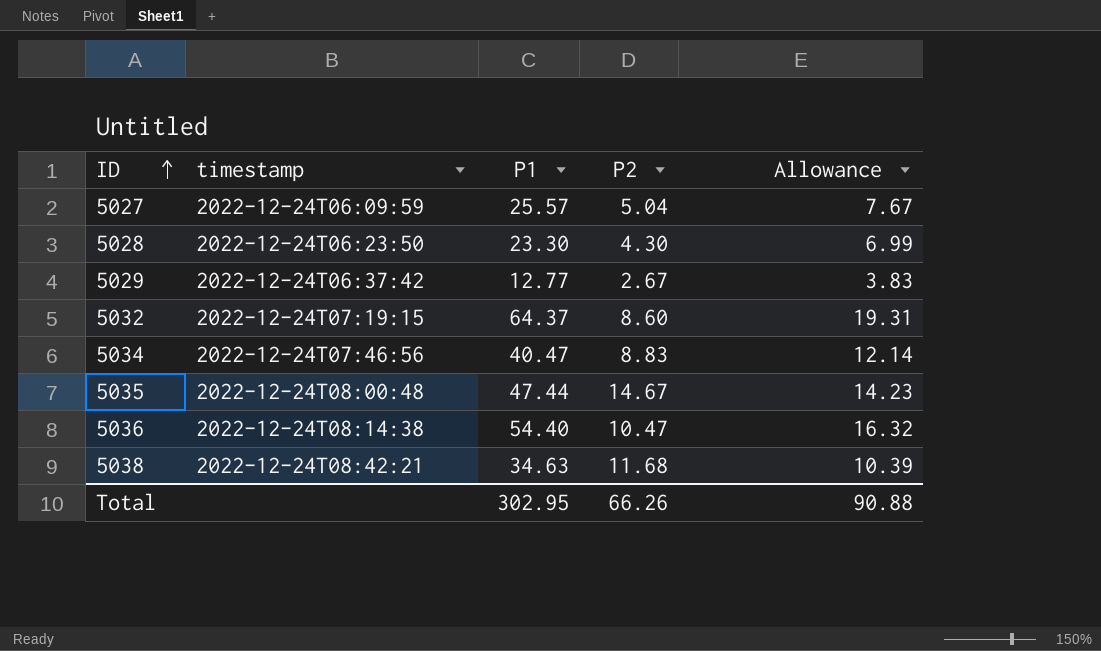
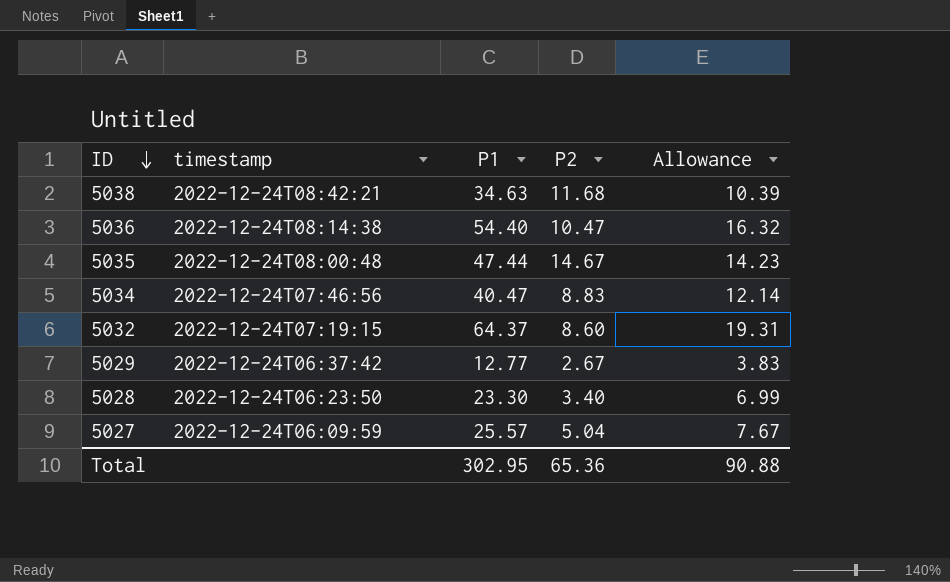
row order: ID ascending -> ID descending
5028 | P2: 4.30 -> 3.40
Total | P2: 66.26 -> 65.36

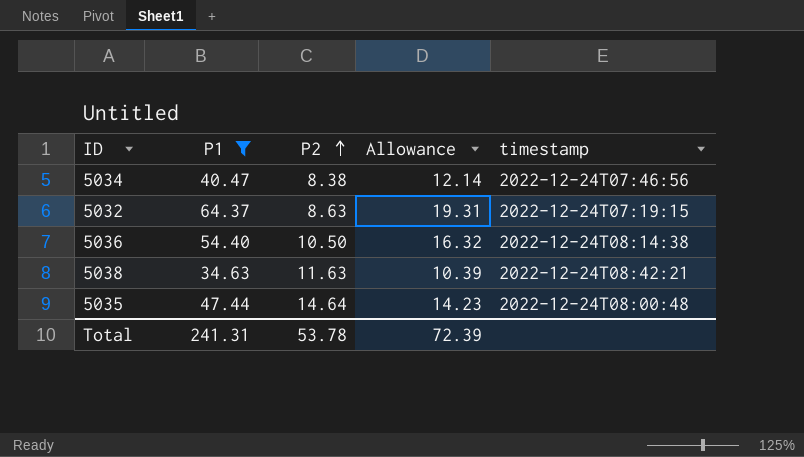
filter: none -> P1 >= 34.63
row order: ID descending -> P2 ascending
column timestamp | position: 2 -> 5
5034 | P2: 8.83 -> 8.38
5032 | P2: 8.60 -> 8.63
5036 | P2: 10.47 -> 10.50
5038 | P2: 11.68 -> 11.63
5035 | P2: 14.67 -> 14.64
Total | P1: 302.95 -> 241.31
Total | P2: 65.36 -> 53.78
Total | Allowance: 90.88 -> 72.39

